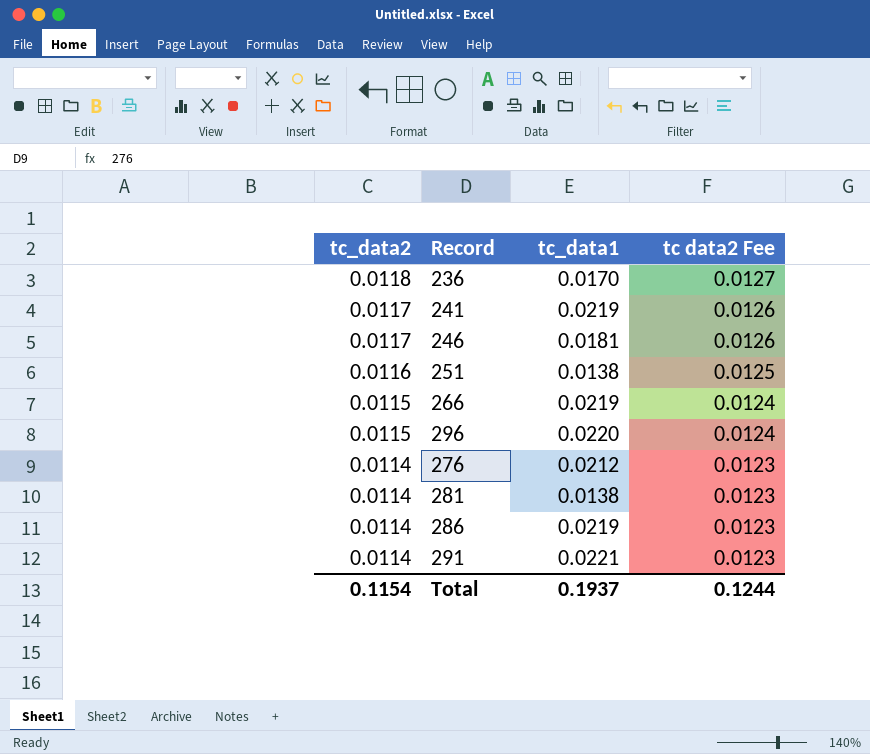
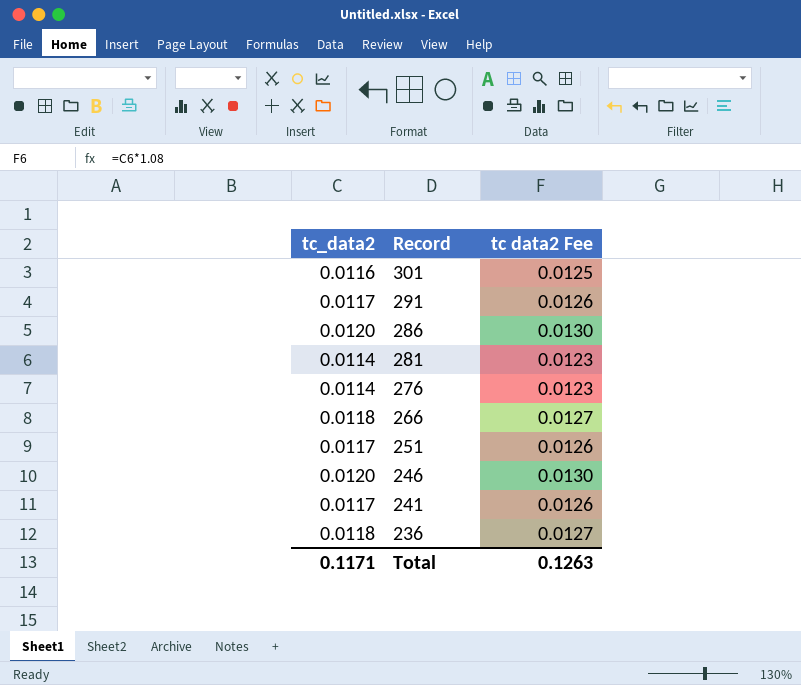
row order: tc_data2 descending -> Record descending
column tc_data1 | position: 3 -> none
row 296: 0.0115 | 0.0220 | 0.0124 -> none
row 301: none -> 0.0116 | 0.0125
291 | tc_data2: 0.0114 -> 0.0117
291 | tc data2 Fee: 0.0123 -> 0.0126
286 | tc_data2: 0.0114 -> 0.0120
286 | tc data2 Fee: 0.0123 -> 0.0130
266 | tc_data2: 0.0115 -> 0.0118
266 | tc data2 Fee: 0.0124 -> 0.0127
251 | tc_data2: 0.0116 -> 0.0117
251 | tc data2 Fee: 0.0125 -> 0.0126
246 | tc_data2: 0.0117 -> 0.0120
246 | tc data2 Fee: 0.0126 -> 0.0130
Total | tc_data2: 0.1154 -> 0.1171
Total | tc data2 Fee: 0.1244 -> 0.1263

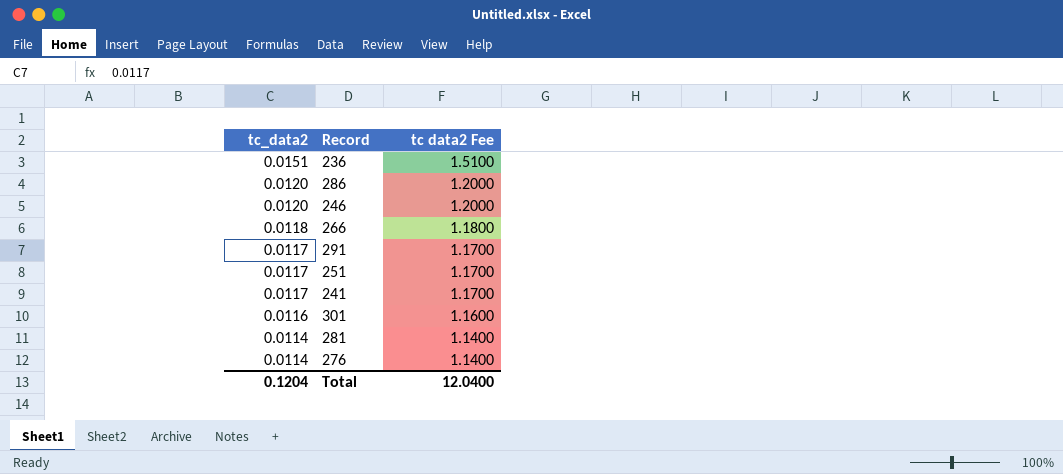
row order: Record descending -> tc_data2 descending
column tc data2 Fee | formula: [tc_data2] * 1.08 -> [tc_data2] * 100
236 | tc_data2: 0.0118 -> 0.0151
Total | tc_data2: 0.1171 -> 0.1204
Total | tc data2 Fee: 0.1263 -> 12.0400

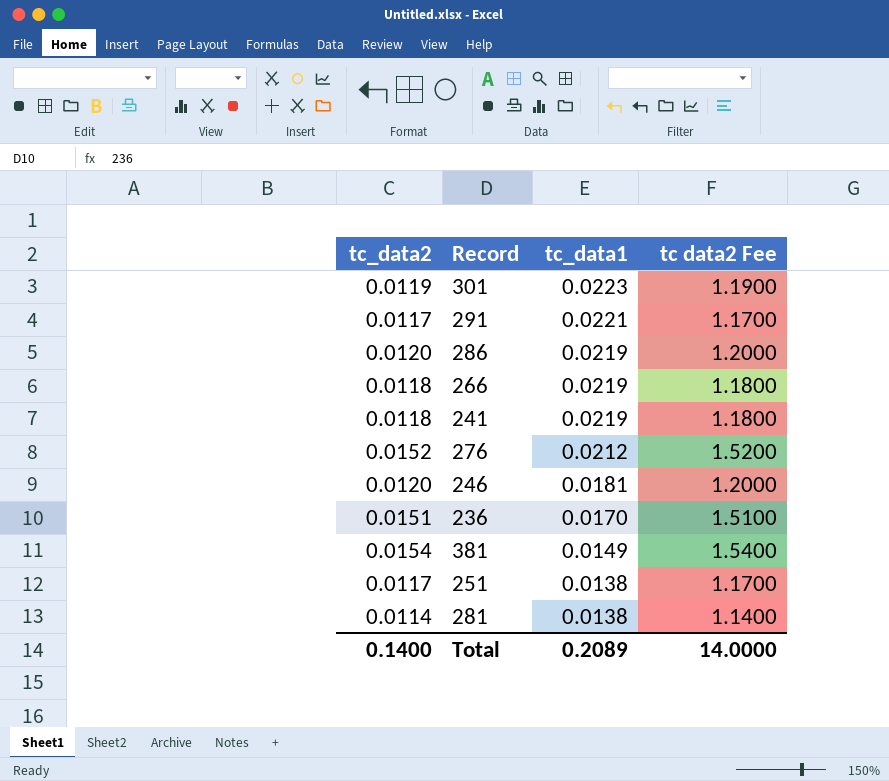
row order: tc_data2 descending -> tc_data1 descending
column tc_data1 | position: none -> 3
301 | tc_data2: 0.0116 -> 0.0119
301 | tc data2 Fee: 1.1600 -> 1.1900
241 | tc_data2: 0.0117 -> 0.0118
241 | tc data2 Fee: 1.1700 -> 1.1800
276 | tc_data2: 0.0114 -> 0.0152
276 | tc data2 Fee: 1.1400 -> 1.5200
row 381: none -> 0.0154 | 0.0149 | 1.5400
Total | tc_data2: 0.1204 -> 0.1400
Total | tc data2 Fee: 12.0400 -> 14.0000

